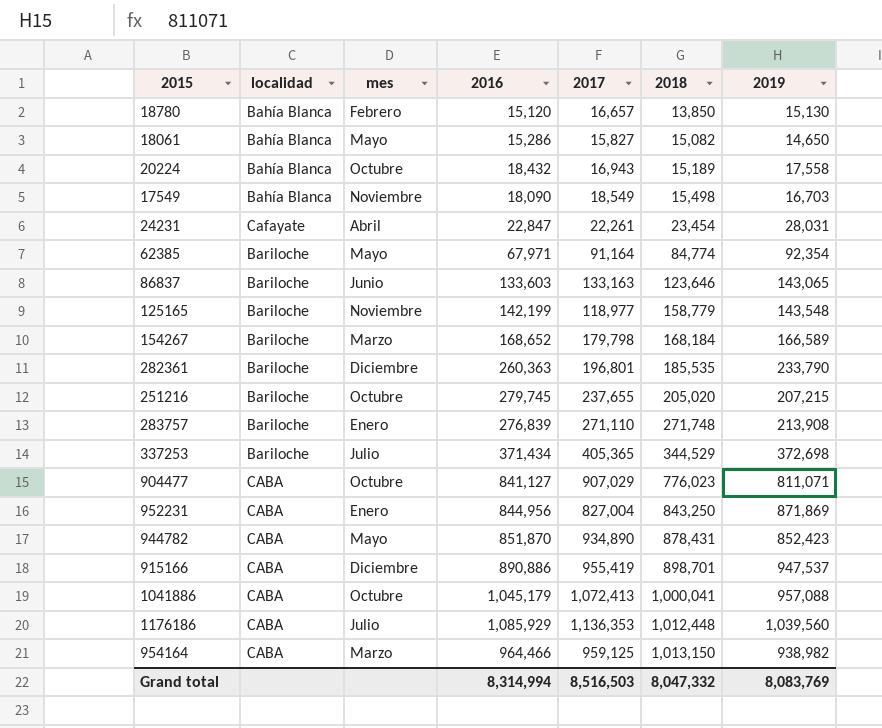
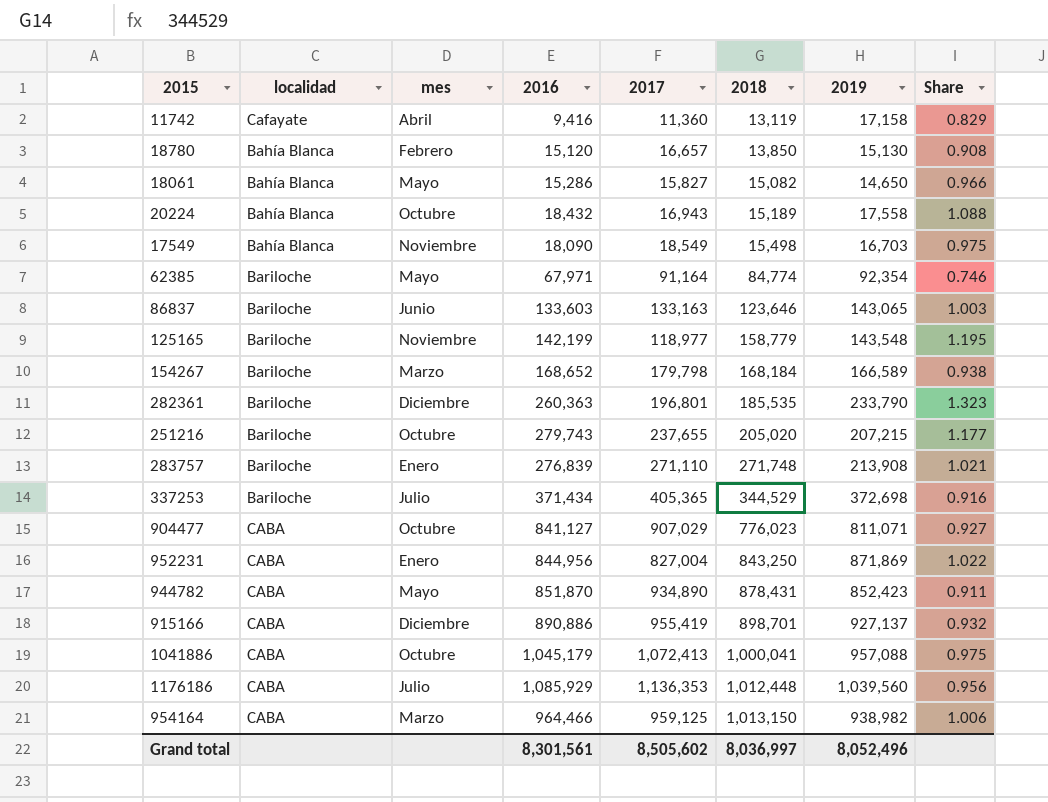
column Share | formula: none -> [2016] / [2017]
row 24231: Cafayate | Abril | 22,847 | 22,261 | 23,454 | 28,031 -> none
row 11742: none -> Cafayate | Abril | 9,416 | 11,360 | 13,119 | 17,158 | 0.829
251216 | 2016: 279,745 -> 279,743
915166 | 2019: 947,537 -> 927,137
Grand total | 2016: 8,314,994 -> 8,301,561
Grand total | 2017: 8,516,503 -> 8,505,602
Grand total | 2018: 8,047,332 -> 8,036,997
Grand total | 2019: 8,083,769 -> 8,052,496

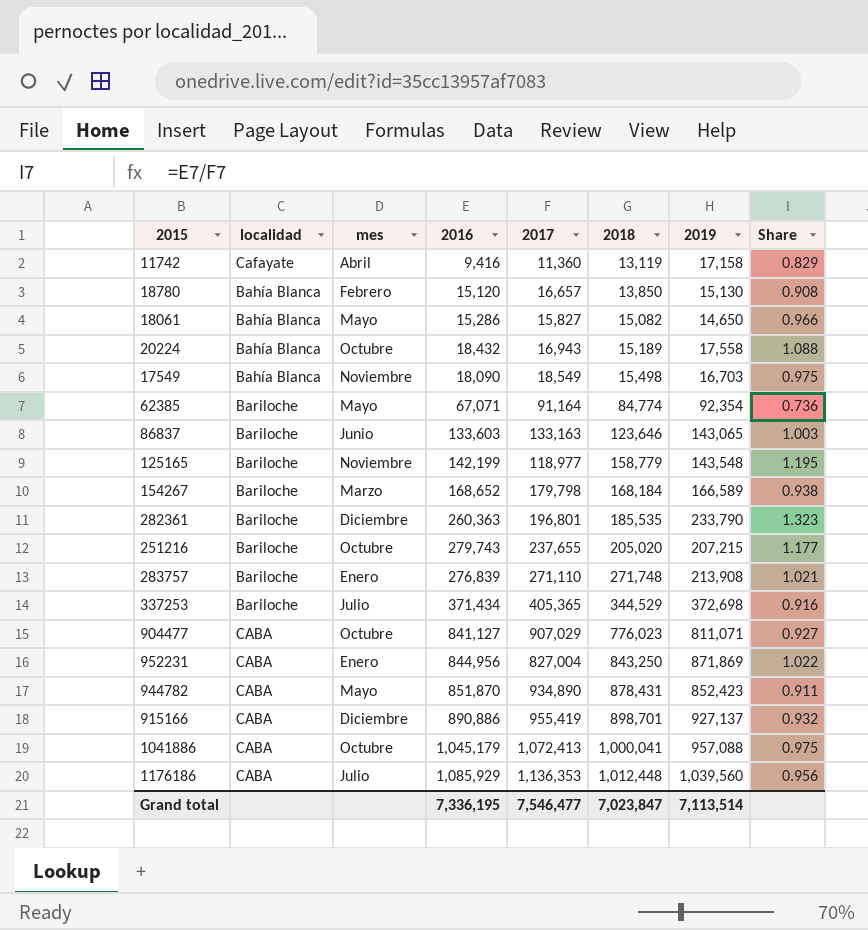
row 954164: CABA | Marzo | 964,466 | 959,125 | 1,013,150 | 938,982 | 1.006 -> none
62385 | 2016: 67,971 -> 67,071
62385 | Share: 0.746 -> 0.736
Grand total | 2016: 8,301,561 -> 7,336,195
Grand total | 2017: 8,505,602 -> 7,546,477
Grand total | 2018: 8,036,997 -> 7,023,847
Grand total | 2019: 8,052,496 -> 7,113,514

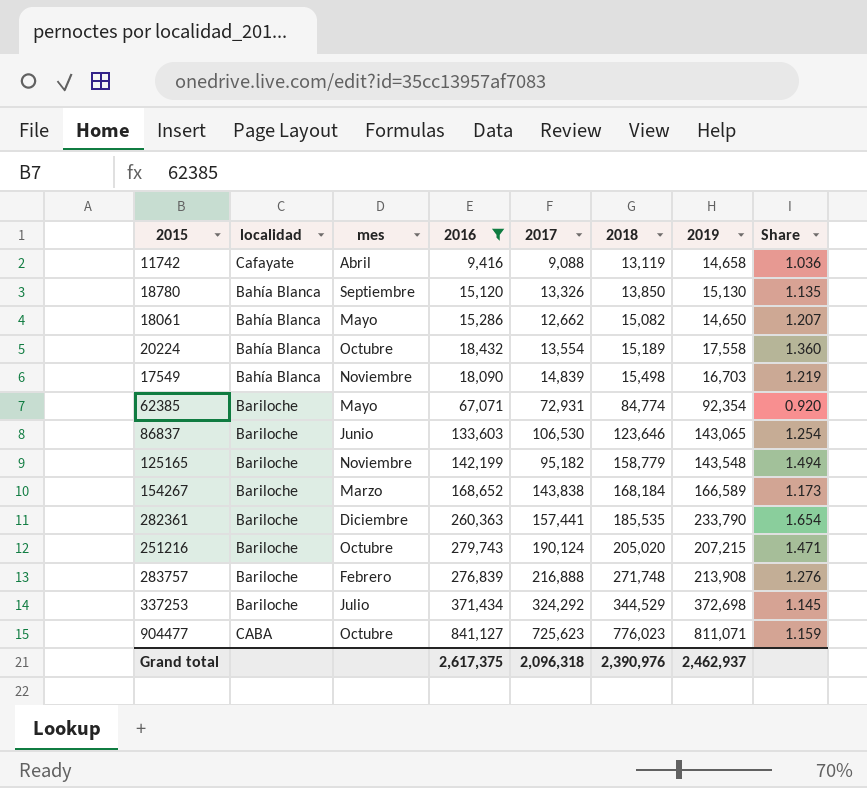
filter: none -> 2016 <= 841,127
11742 | 2017: 11,360 -> 9,088
11742 | 2019: 17,158 -> 14,658
11742 | Share: 0.829 -> 1.036
18780 | mes: Febrero -> Septiembre
18780 | 2017: 16,657 -> 13,326
18780 | Share: 0.908 -> 1.135
18061 | 2017: 15,827 -> 12,662
18061 | Share: 0.966 -> 1.207
20224 | 2017: 16,943 -> 13,554
20224 | Share: 1.088 -> 1.360
17549 | 2017: 18,549 -> 14,839
17549 | Share: 0.975 -> 1.219
62385 | 2017: 91,164 -> 72,931
62385 | Share: 0.736 -> 0.920
86837 | 2017: 133,163 -> 106,530
86837 | Share: 1.003 -> 1.254
125165 | 2017: 118,977 -> 95,182
125165 | Share: 1.195 -> 1.494
154267 | 2017: 179,798 -> 143,838
154267 | Share: 0.938 -> 1.173
282361 | 2017: 196,801 -> 157,441
282361 | Share: 1.323 -> 1.654
251216 | 2017: 237,655 -> 190,124
251216 | Share: 1.177 -> 1.471
283757 | mes: Enero -> Febrero
283757 | 2017: 271,110 -> 216,888
283757 | Share: 1.021 -> 1.276
337253 | 2017: 405,365 -> 324,292
337253 | Share: 0.916 -> 1.145
904477 | 2017: 907,029 -> 725,623
904477 | Share: 0.927 -> 1.159
Grand total | 2016: 7,336,195 -> 2,617,375
Grand total | 2017: 7,546,477 -> 2,096,318
Grand total | 2018: 7,023,847 -> 2,390,976
Grand total | 2019: 7,113,514 -> 2,462,937

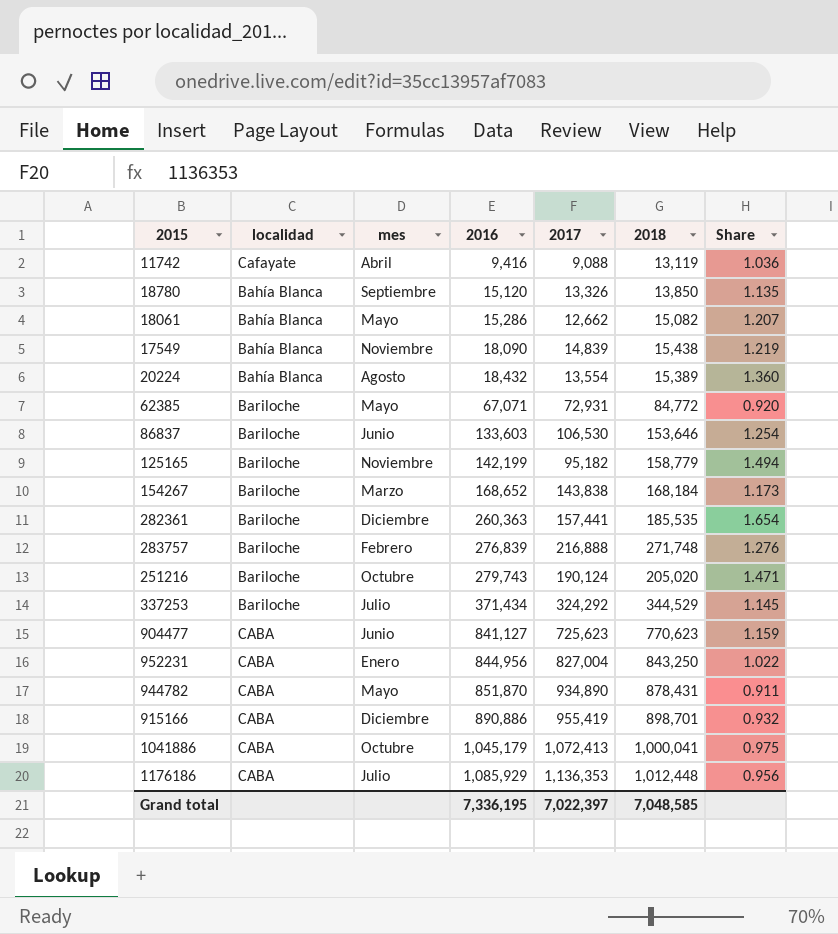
filter: 2016 <= 841,127 -> none
row order: 2018 ascending -> 2016 ascending
column 2019 | position: 7 -> none
17549 | 2018: 15,498 -> 15,438
20224 | mes: Octubre -> Agosto
20224 | 2018: 15,189 -> 15,389
62385 | 2018: 84,774 -> 84,772
86837 | 2018: 123,646 -> 153,646
904477 | mes: Octubre -> Junio
904477 | 2018: 776,023 -> 770,623
Grand total | 2016: 2,617,375 -> 7,336,195
Grand total | 2017: 2,096,318 -> 7,022,397
Grand total | 2018: 2,390,976 -> 7,048,585

